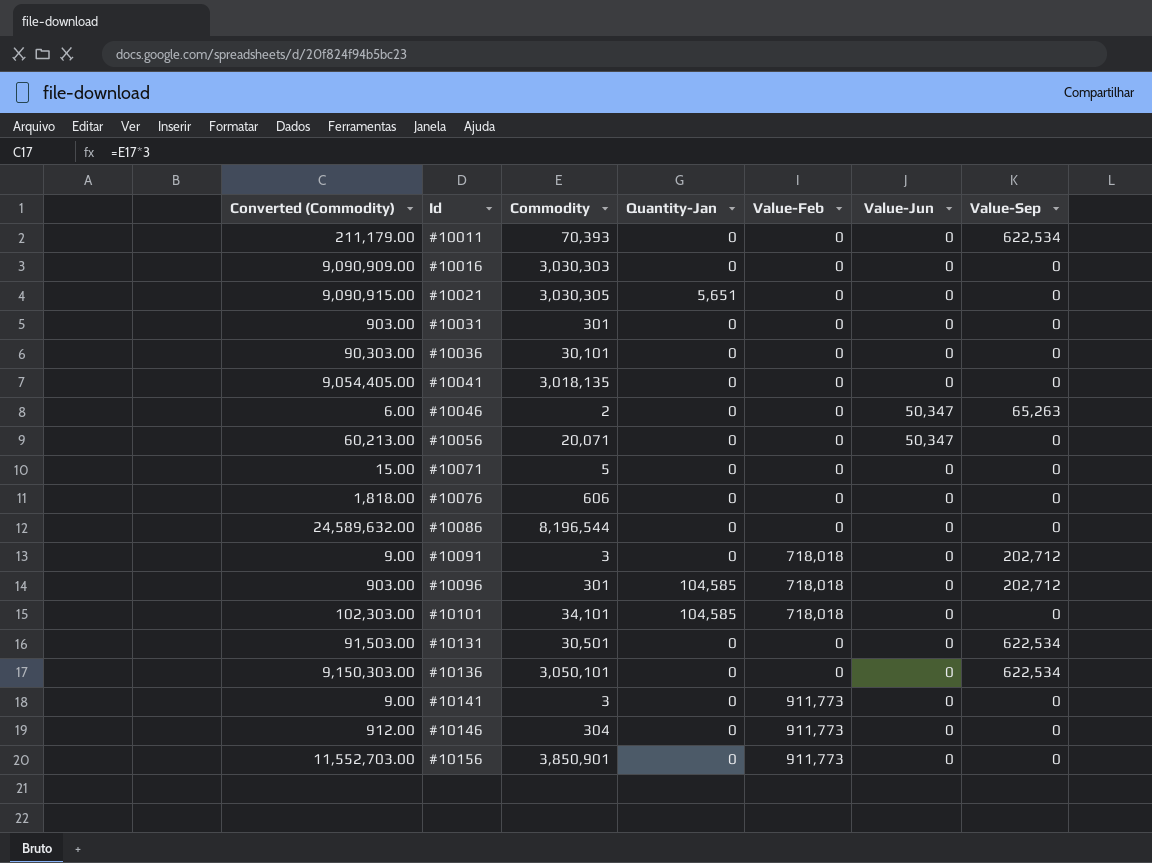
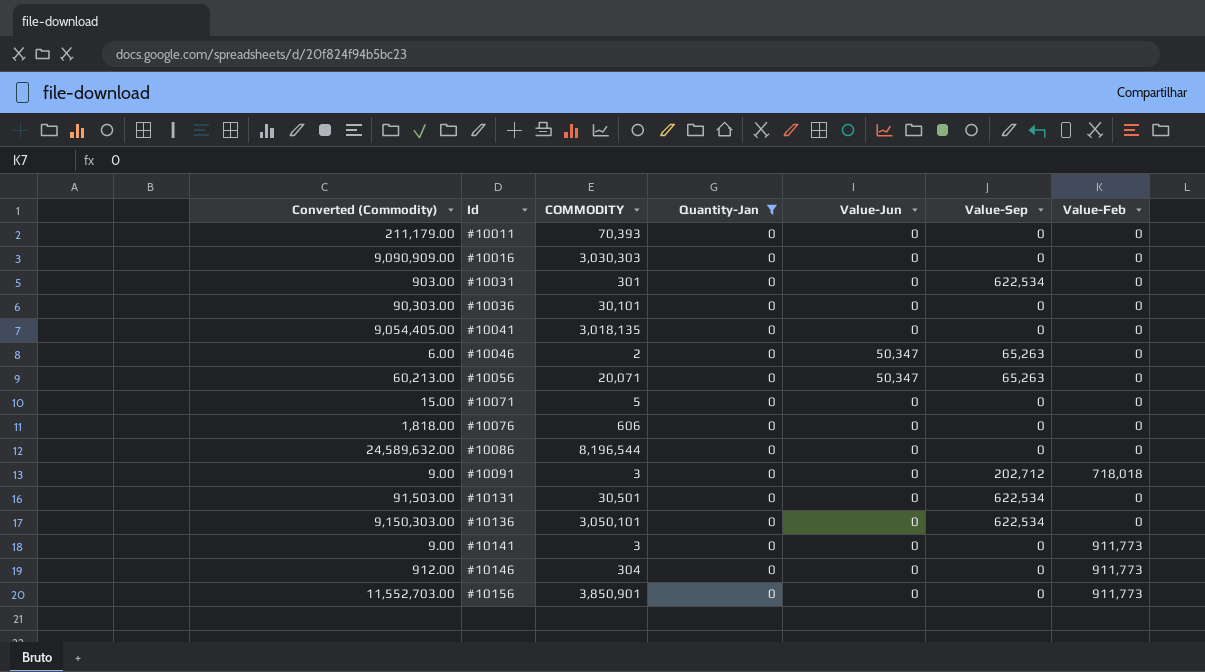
filter: none -> Quantity-Jan = 0
column name: Commodity -> COMMODITY
column Value-Feb | position: 5 -> 7
#10011 | Value-Sep: 622,534 -> 0
#10031 | Value-Sep: 0 -> 622,534
#10056 | Value-Sep: 0 -> 65,263

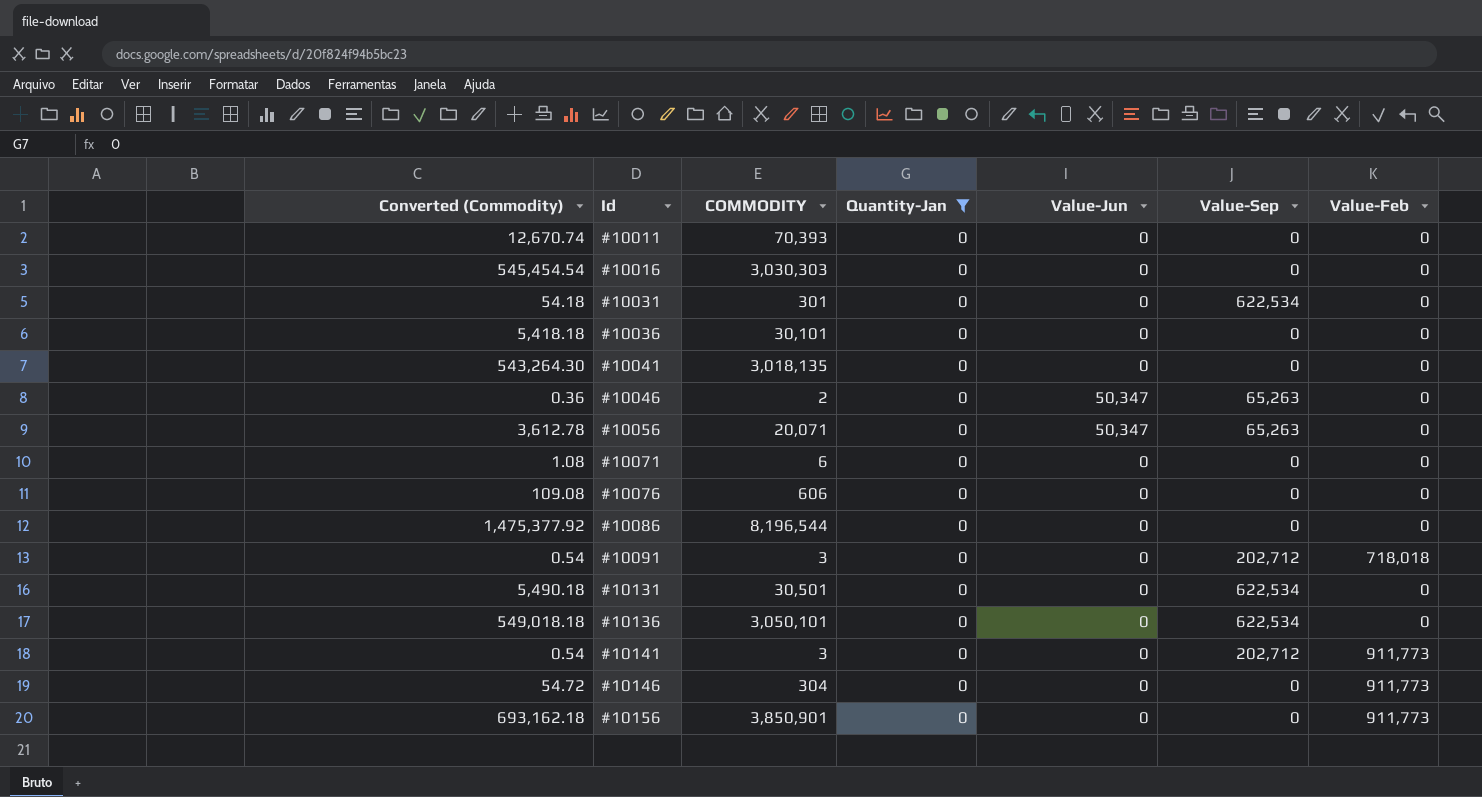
column Converted (Commodity) | formula: [COMMODITY] * 3 -> [COMMODITY] * 0.18
#10071 | COMMODITY: 5 -> 6
#10141 | Value-Sep: 0 -> 202,712

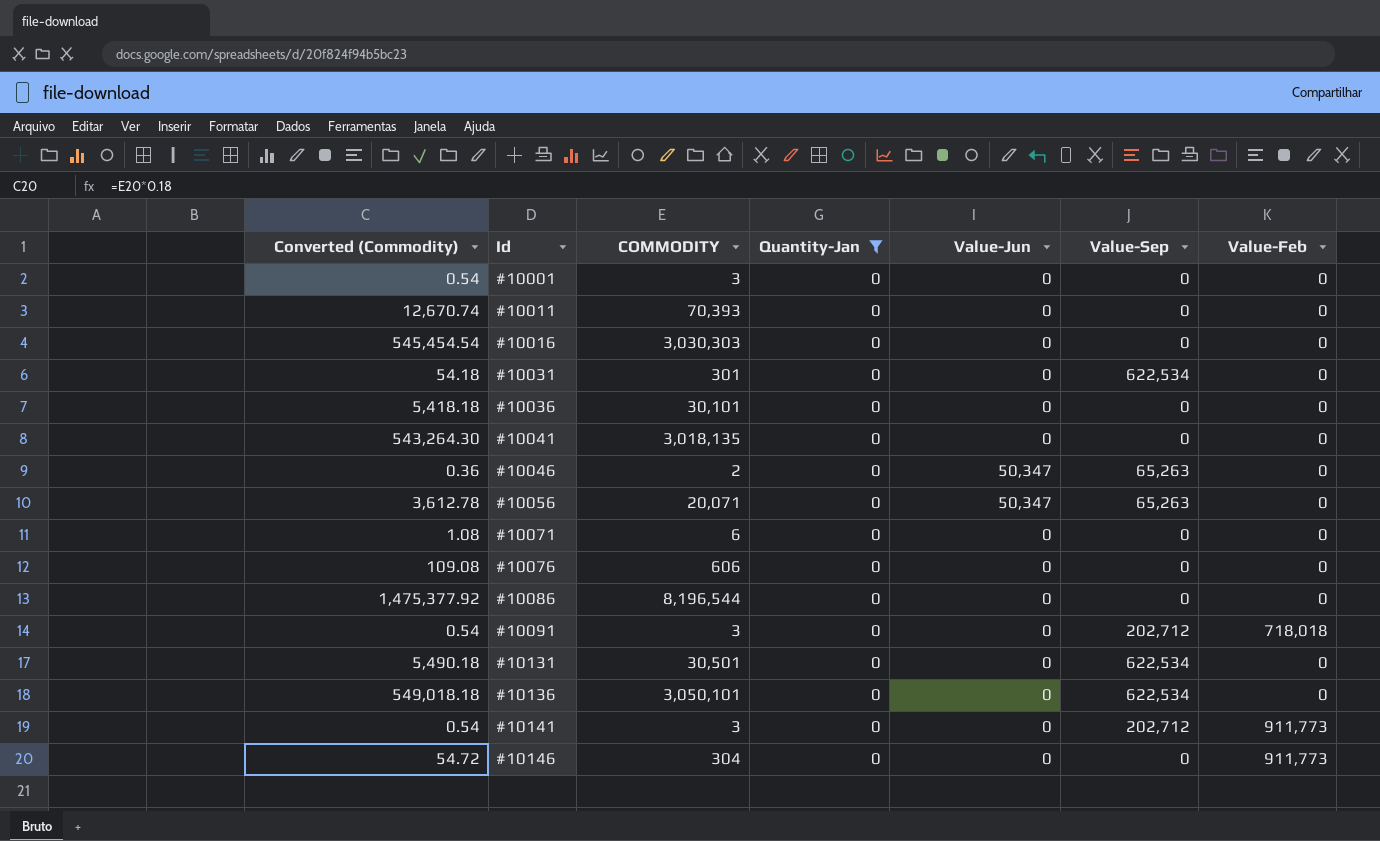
row #10156: 693,162.18 | 3,850,901 | 0 | 0 | 0 | 911,773 -> none
row #10001: none -> 0.54 | 3 | 0 | 0 | 0 | 0

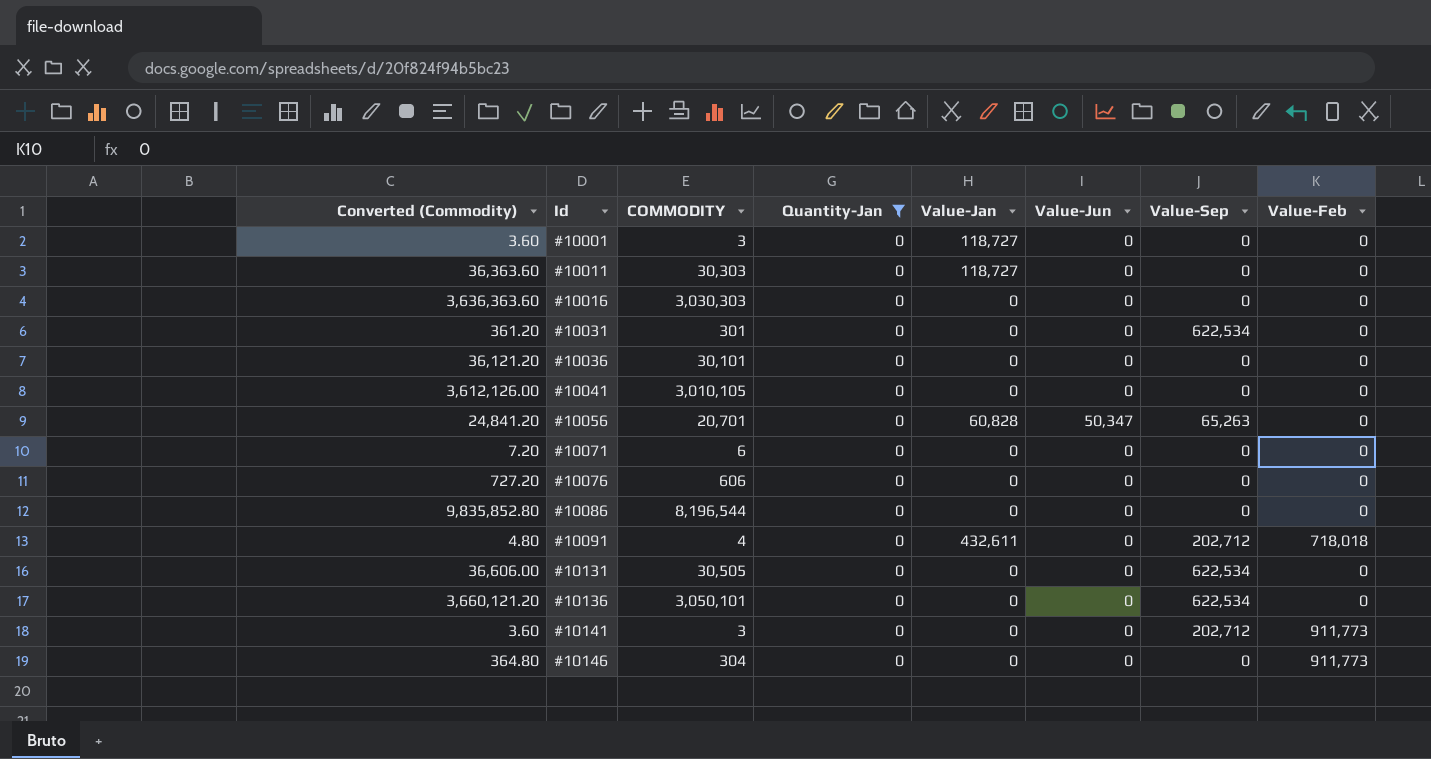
column Converted (Commodity) | formula: [COMMODITY] * 0.18 -> [COMMODITY] * 1.2
column Value-Jan | position: none -> 5
row #10046: 0.36 | 2 | 0 | 50,347 | 65,263 | 0 -> none
#10011 | COMMODITY: 70,393 -> 30,303
#10041 | COMMODITY: 3,018,135 -> 3,010,105
#10056 | COMMODITY: 20,071 -> 20,701
#10091 | COMMODITY: 3 -> 4
#10131 | COMMODITY: 30,501 -> 30,505

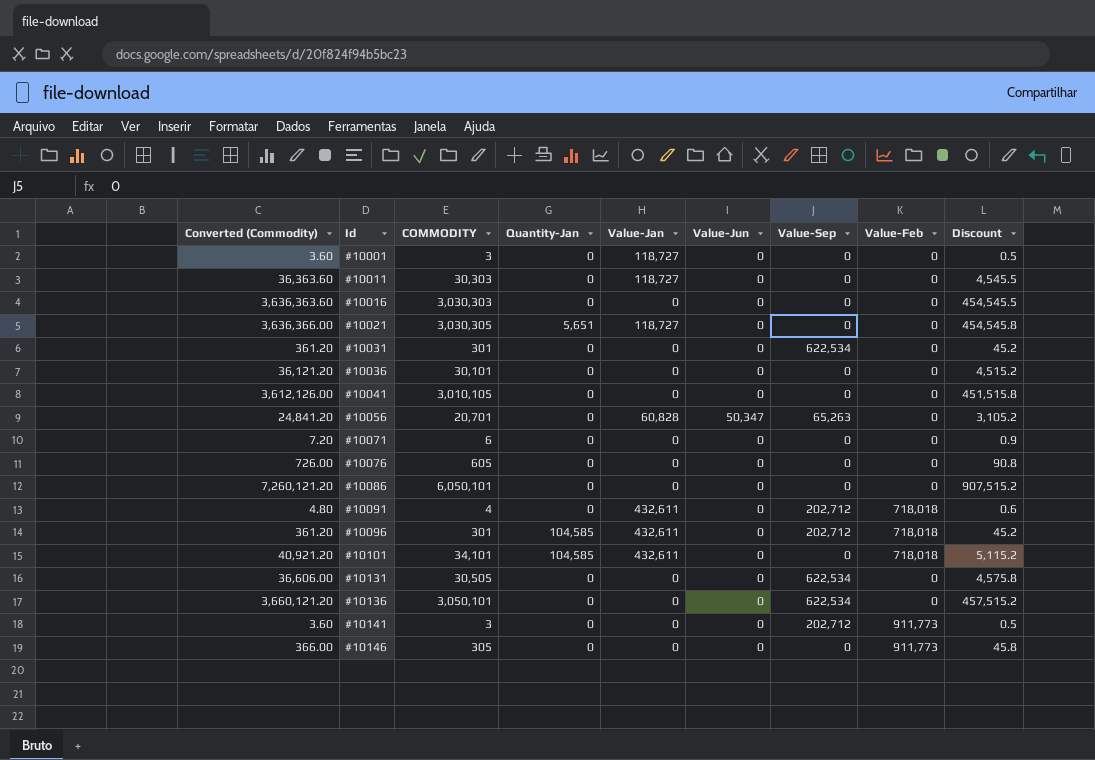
filter: Quantity-Jan = 0 -> none
column Discount | formula: none -> [COMMODITY] * 0.15
#10076 | Converted (Commodity): 727.20 -> 726.00
#10076 | COMMODITY: 606 -> 605
#10086 | Converted (Commodity): 9,835,852.80 -> 7,260,121.20
#10086 | COMMODITY: 8,196,544 -> 6,050,101
#10146 | Converted (Commodity): 364.80 -> 366.00
#10146 | COMMODITY: 304 -> 305

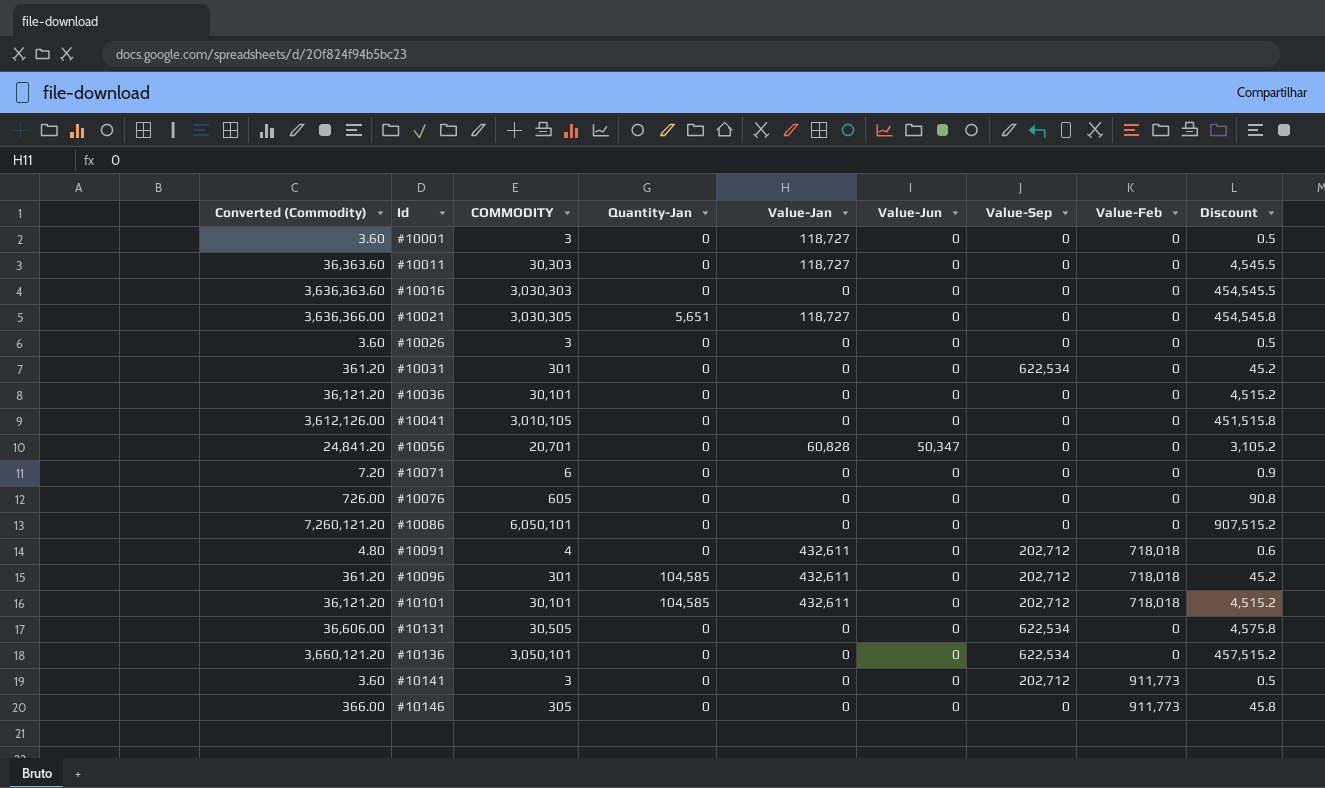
row #10026: none -> 3.60 | 3 | 0 | 0 | 0 | 0 | 0 | 0.5
#10056 | Value-Sep: 65,263 -> 0
#10101 | Converted (Commodity): 40,921.20 -> 36,121.20
#10101 | COMMODITY: 34,101 -> 30,101
#10101 | Value-Sep: 0 -> 202,712
#10101 | Discount: 5,115.2 -> 4,515.2

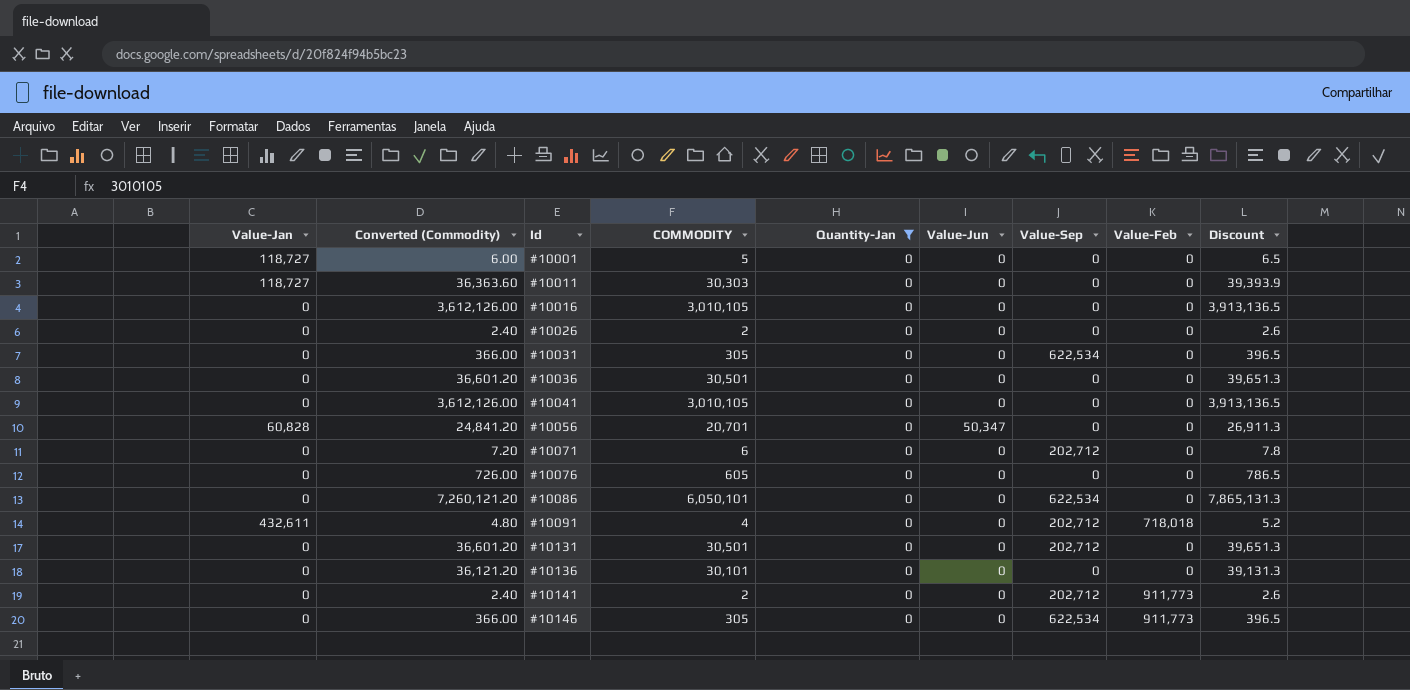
filter: none -> Quantity-Jan = 0
column Value-Jan | position: 5 -> 1
column Discount | formula: [COMMODITY] * 0.15 -> [COMMODITY] * 1.3
#10001 | Converted (Commodity): 3.60 -> 6.00
#10001 | COMMODITY: 3 -> 5
#10016 | Converted (Commodity): 3,636,363.60 -> 3,612,126.00
#10016 | COMMODITY: 3,030,303 -> 3,010,105
#10026 | Converted (Commodity): 3.60 -> 2.40
#10026 | COMMODITY: 3 -> 2
#10031 | Converted (Commodity): 361.20 -> 366.00
#10031 | COMMODITY: 301 -> 305
#10036 | Converted (Commodity): 36,121.20 -> 36,601.20
#10036 | COMMODITY: 30,101 -> 30,501
#10071 | Value-Sep: 0 -> 202,712
#10086 | Value-Sep: 0 -> 622,534
#10131 | Converted (Commodity): 36,606.00 -> 36,601.20
#10131 | COMMODITY: 30,505 -> 30,501
#10131 | Value-Sep: 622,534 -> 202,712
#10136 | Converted (Commodity): 3,660,121.20 -> 36,121.20
#10136 | COMMODITY: 3,050,101 -> 30,101
#10136 | Value-Sep: 622,534 -> 0
#10141 | Converted (Commodity): 3.60 -> 2.40
#10141 | COMMODITY: 3 -> 2
#10146 | Value-Sep: 0 -> 622,534

